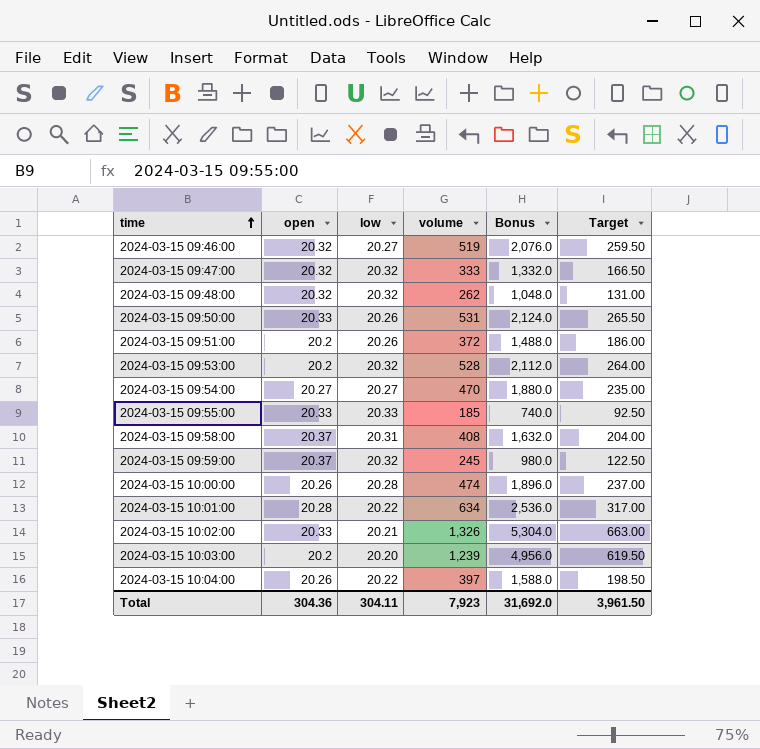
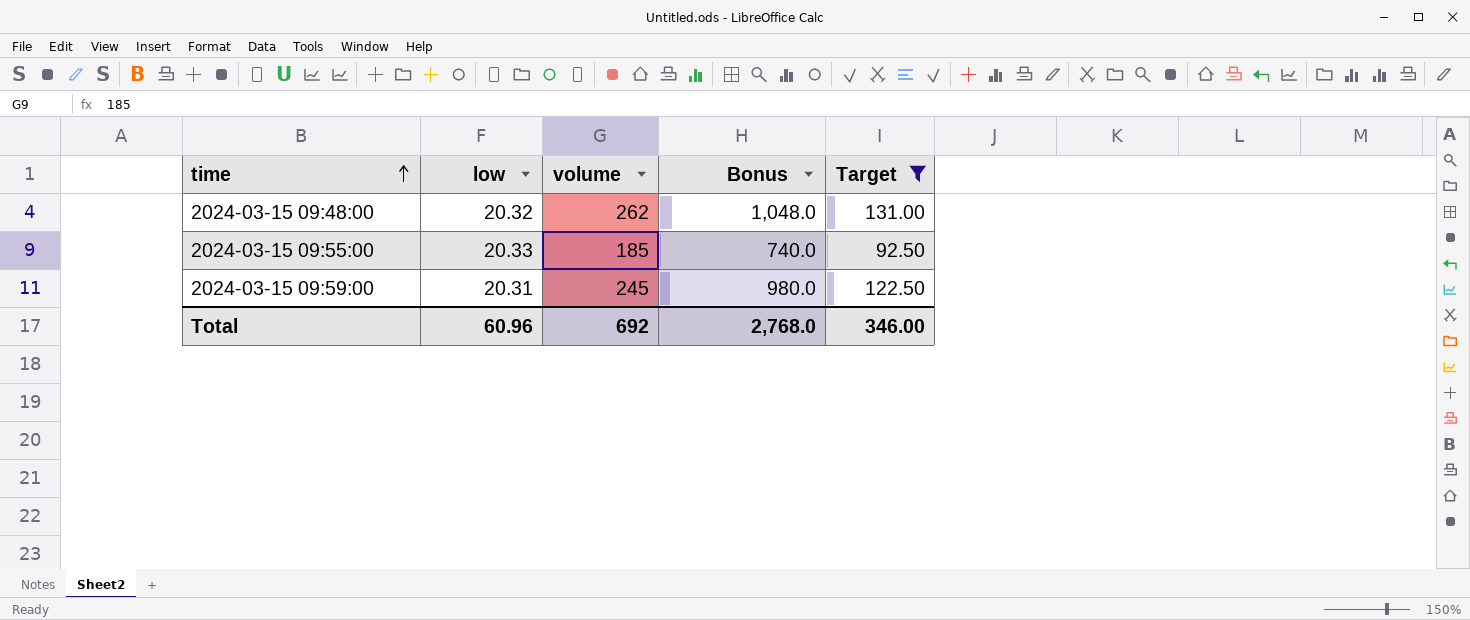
filter: none -> Target <= 131.00
column open | position: 2 -> none
2024-03-15 09:59:00 | low: 20.32 -> 20.31
Total | low: 304.11 -> 60.96
Total | volume: 7,923 -> 692
Total | Bonus: 31,692.0 -> 2,768.0
Total | Target: 3,961.50 -> 346.00

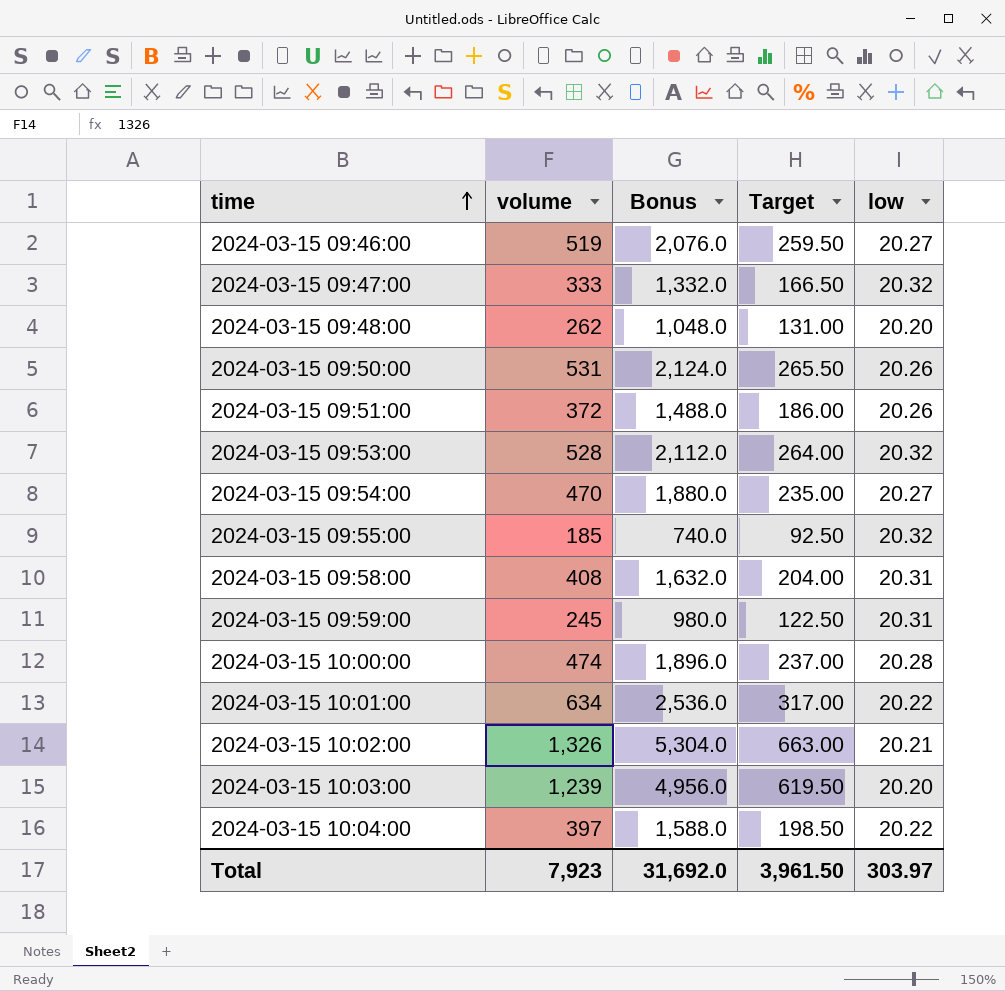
filter: Target <= 131.00 -> none
column low | position: 2 -> 5
2024-03-15 09:48:00 | low: 20.32 -> 20.20
2024-03-15 09:55:00 | low: 20.33 -> 20.32
Total | volume: 692 -> 7,923
Total | Bonus: 2,768.0 -> 31,692.0
Total | Target: 346.00 -> 3,961.50
Total | low: 60.96 -> 303.97

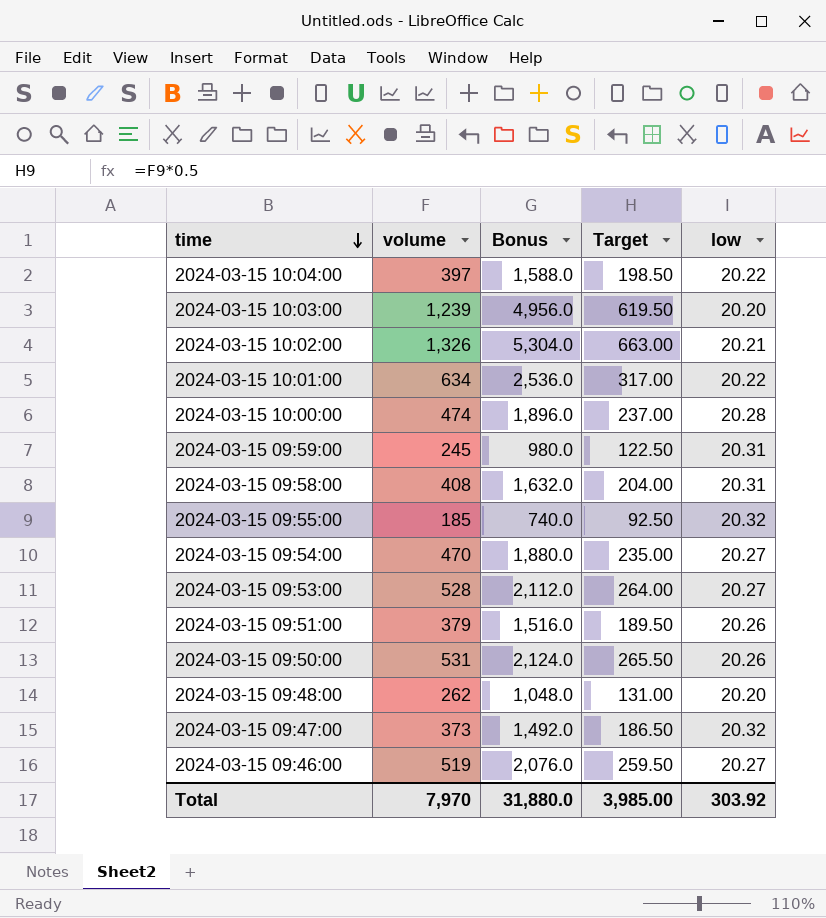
row order: time ascending -> time descending
2024-03-15 09:53:00 | low: 20.32 -> 20.27
2024-03-15 09:51:00 | volume: 372 -> 379
2024-03-15 09:51:00 | Bonus: 1,488.0 -> 1,516.0
2024-03-15 09:51:00 | Target: 186.00 -> 189.50
2024-03-15 09:47:00 | volume: 333 -> 373
2024-03-15 09:47:00 | Bonus: 1,332.0 -> 1,492.0
2024-03-15 09:47:00 | Target: 166.50 -> 186.50
Total | volume: 7,923 -> 7,970
Total | Bonus: 31,692.0 -> 31,880.0
Total | Target: 3,961.50 -> 3,985.00
Total | low: 303.97 -> 303.92

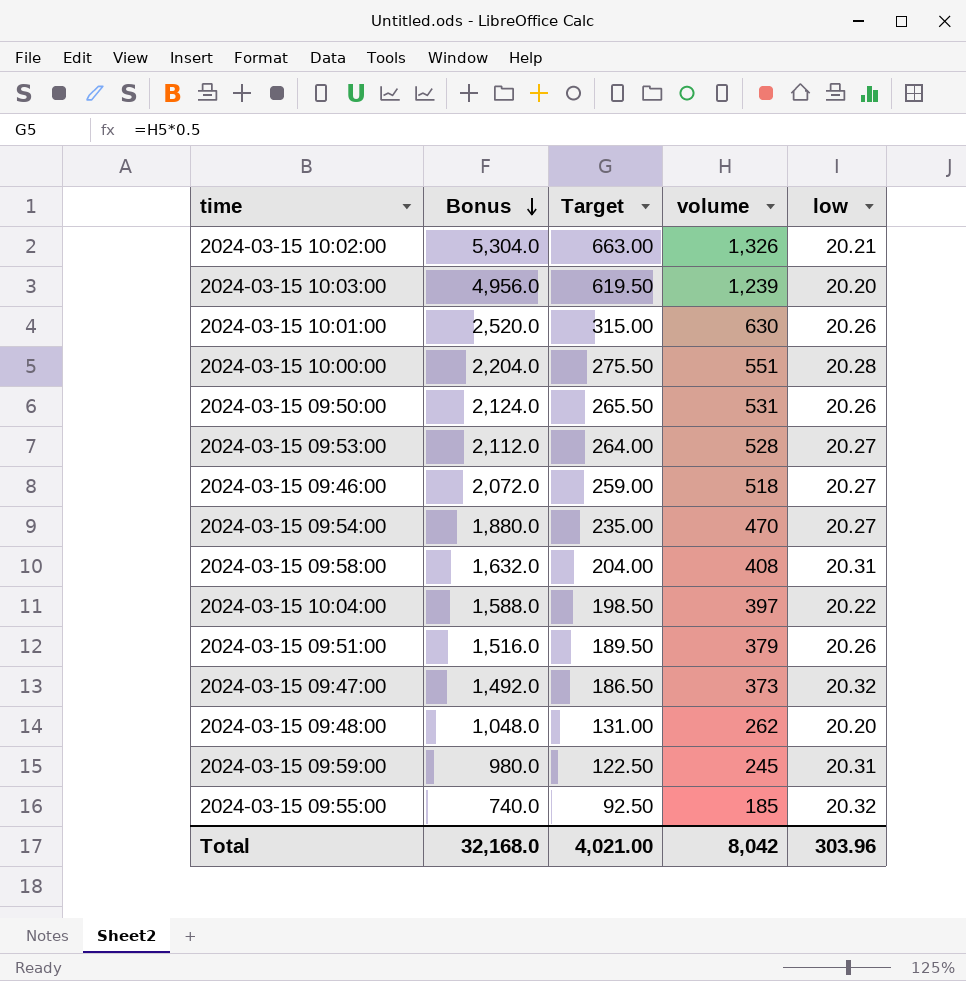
row order: time descending -> Bonus descending
column volume | position: 2 -> 4
2024-03-15 10:01:00 | Bonus: 2,536.0 -> 2,520.0
2024-03-15 10:01:00 | Target: 317.00 -> 315.00
2024-03-15 10:01:00 | volume: 634 -> 630
2024-03-15 10:01:00 | low: 20.22 -> 20.26
2024-03-15 10:00:00 | Bonus: 1,896.0 -> 2,204.0
2024-03-15 10:00:00 | Target: 237.00 -> 275.50
2024-03-15 10:00:00 | volume: 474 -> 551
2024-03-15 09:46:00 | Bonus: 2,076.0 -> 2,072.0
2024-03-15 09:46:00 | Target: 259.50 -> 259.00
2024-03-15 09:46:00 | volume: 519 -> 518
Total | Bonus: 31,880.0 -> 32,168.0
Total | Target: 3,985.00 -> 4,021.00
Total | volume: 7,970 -> 8,042
Total | low: 303.92 -> 303.96

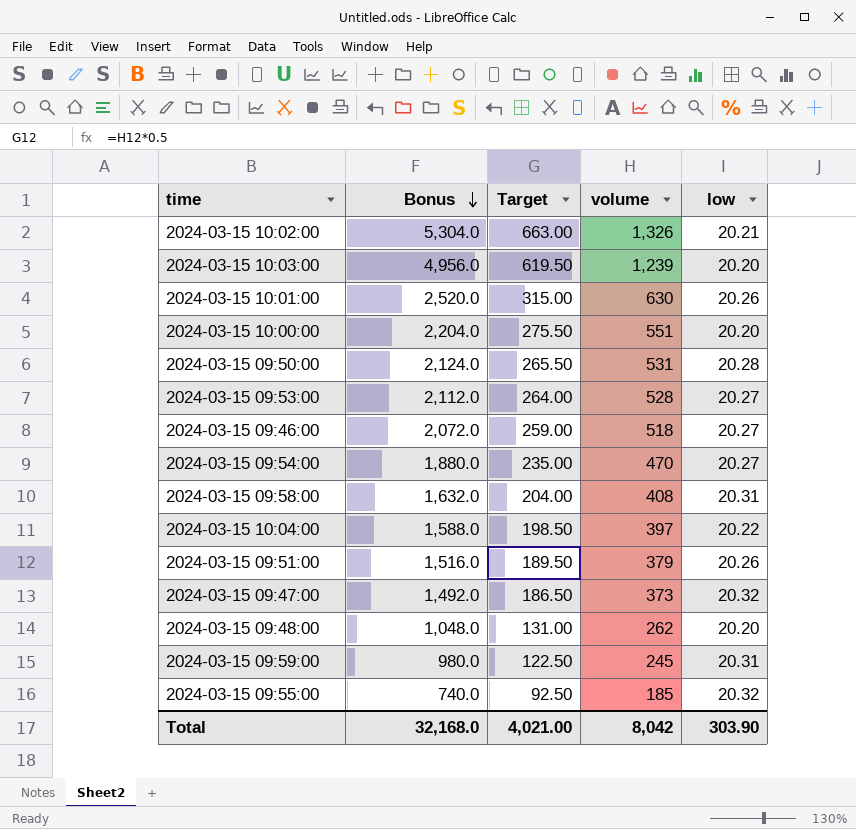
2024-03-15 10:00:00 | low: 20.28 -> 20.20
2024-03-15 09:50:00 | low: 20.26 -> 20.28
Total | low: 303.96 -> 303.90

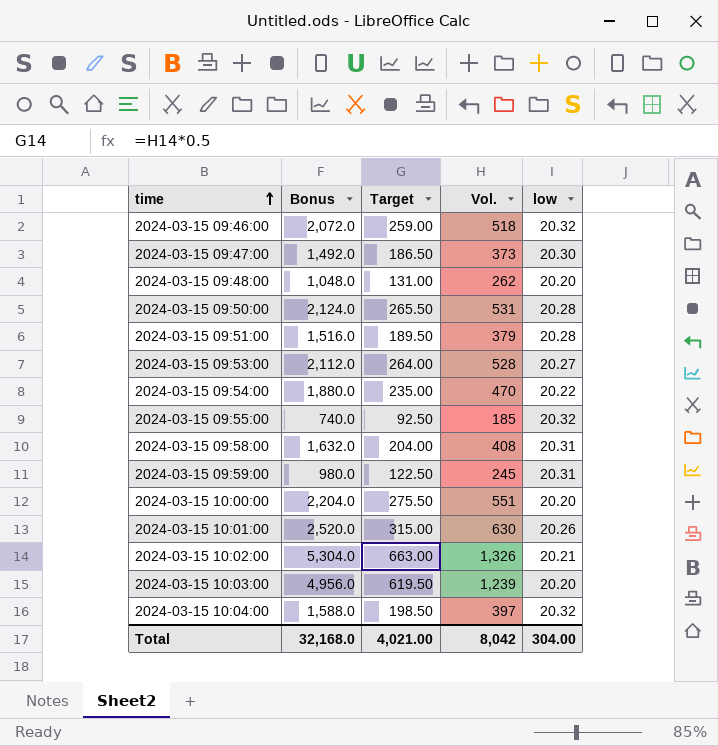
row order: Bonus descending -> time ascending
column name: volume -> Vol.
2024-03-15 09:46:00 | low: 20.27 -> 20.32
2024-03-15 09:47:00 | low: 20.32 -> 20.30
2024-03-15 09:51:00 | low: 20.26 -> 20.28
2024-03-15 09:54:00 | low: 20.27 -> 20.22
2024-03-15 10:04:00 | low: 20.22 -> 20.32
Total | low: 303.90 -> 304.00

